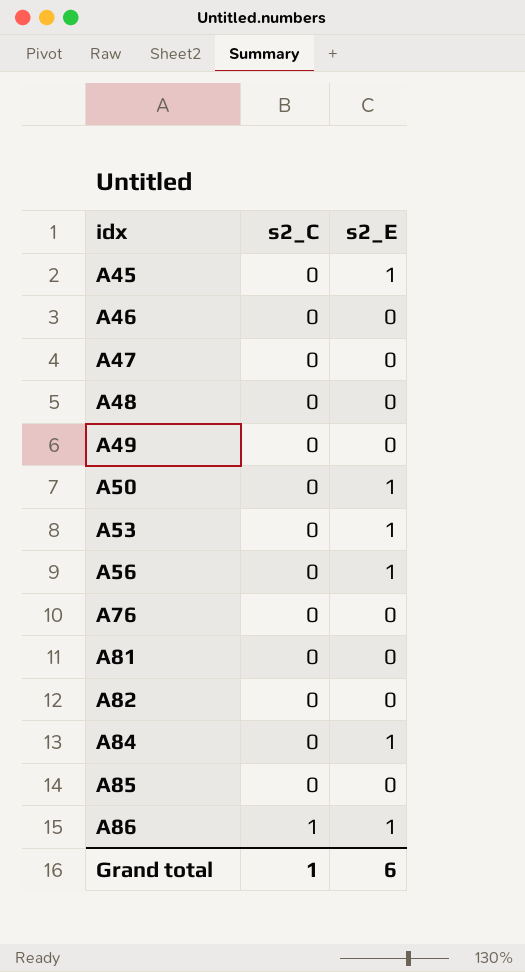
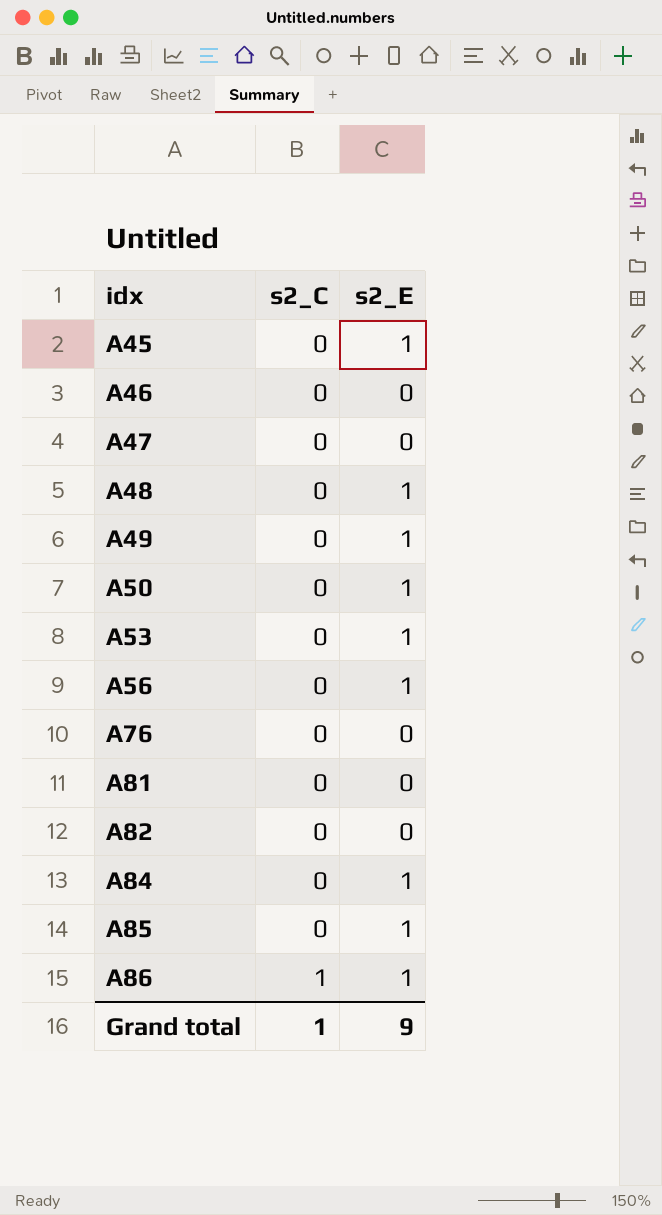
A48 | s2_E: 0 -> 1
A49 | s2_E: 0 -> 1
A85 | s2_E: 0 -> 1
Grand total | s2_E: 6 -> 9

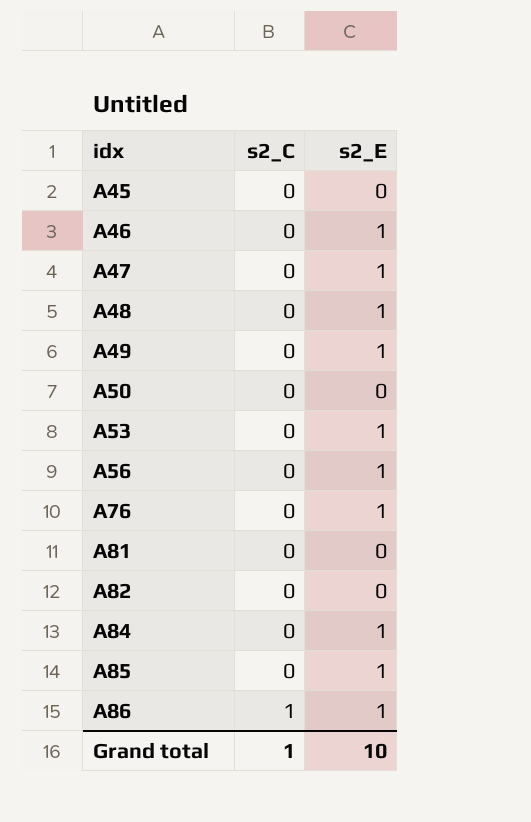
A45 | s2_E: 1 -> 0
A46 | s2_E: 0 -> 1
A47 | s2_E: 0 -> 1
A50 | s2_E: 1 -> 0
A76 | s2_E: 0 -> 1
Grand total | s2_E: 9 -> 10

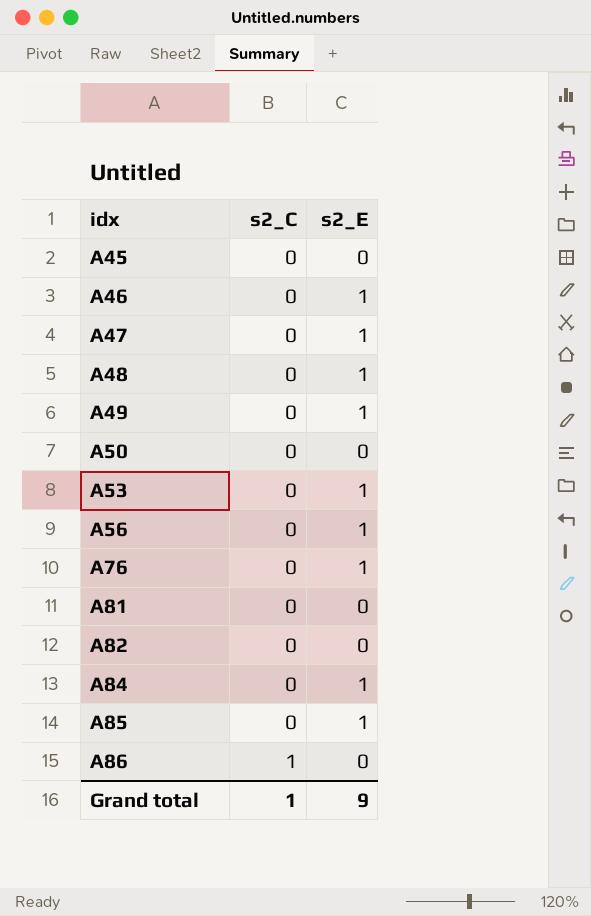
A86 | s2_E: 1 -> 0
Grand total | s2_E: 10 -> 9

